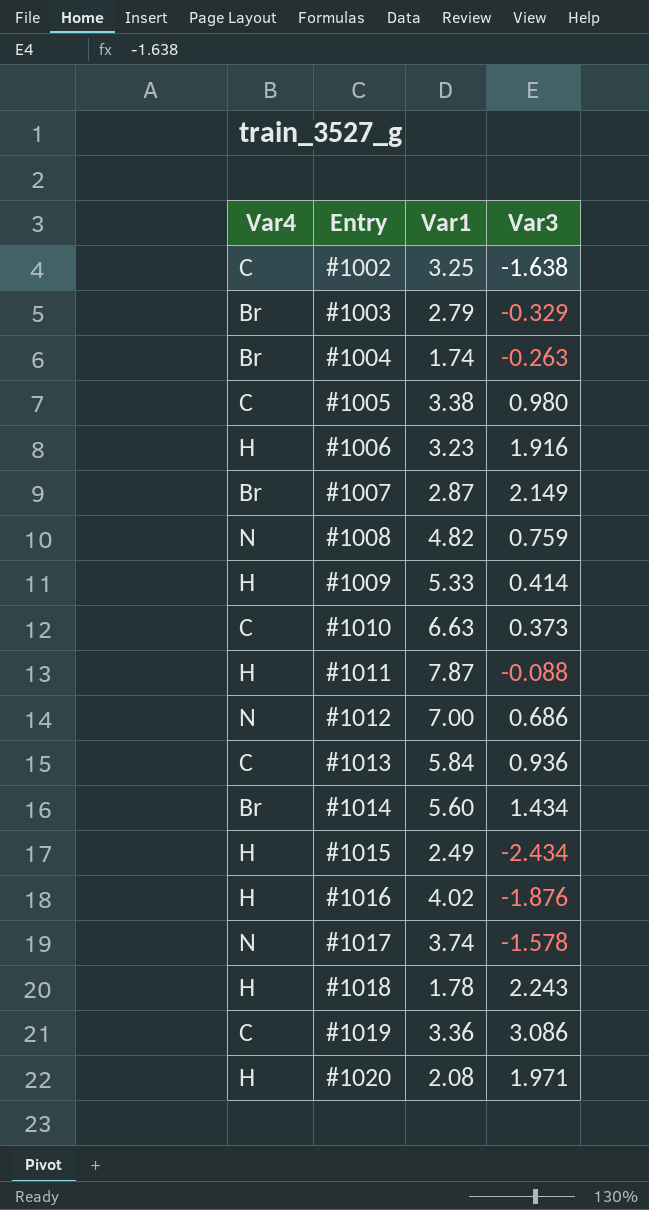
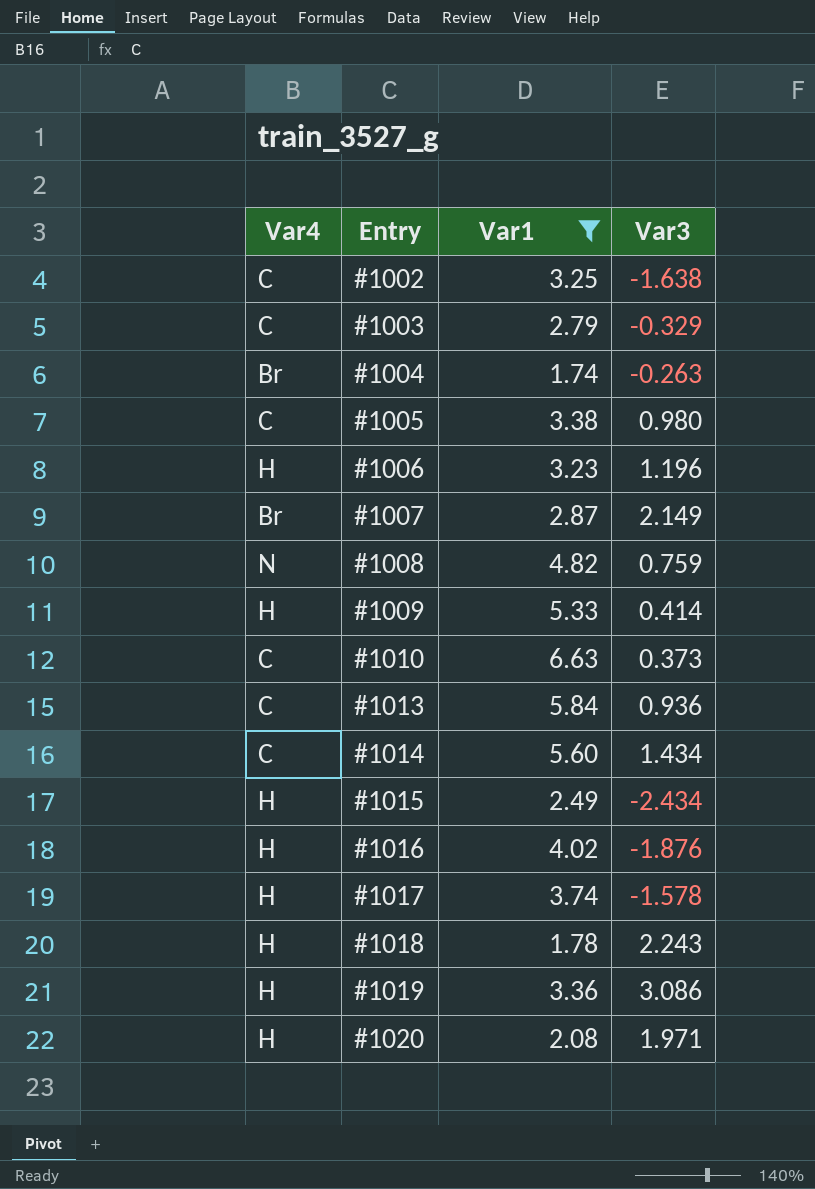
filter: none -> Var1 <= 6.63
#1003 | Var4: Br -> C
#1006 | Var3: 1.916 -> 1.196
#1014 | Var4: Br -> C
#1017 | Var4: N -> H
#1019 | Var4: C -> H

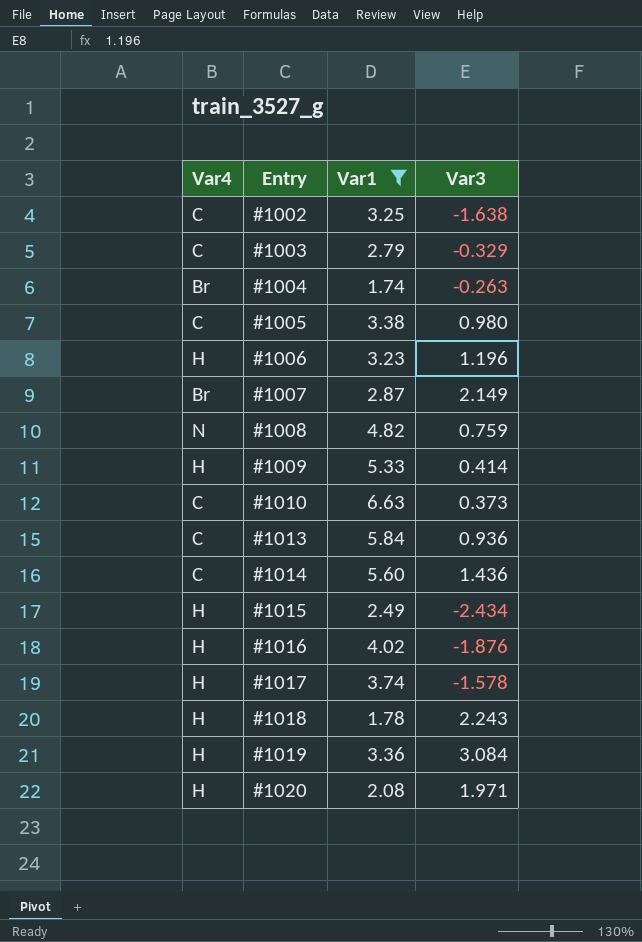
#1014 | Var3: 1.434 -> 1.436
#1019 | Var3: 3.086 -> 3.084

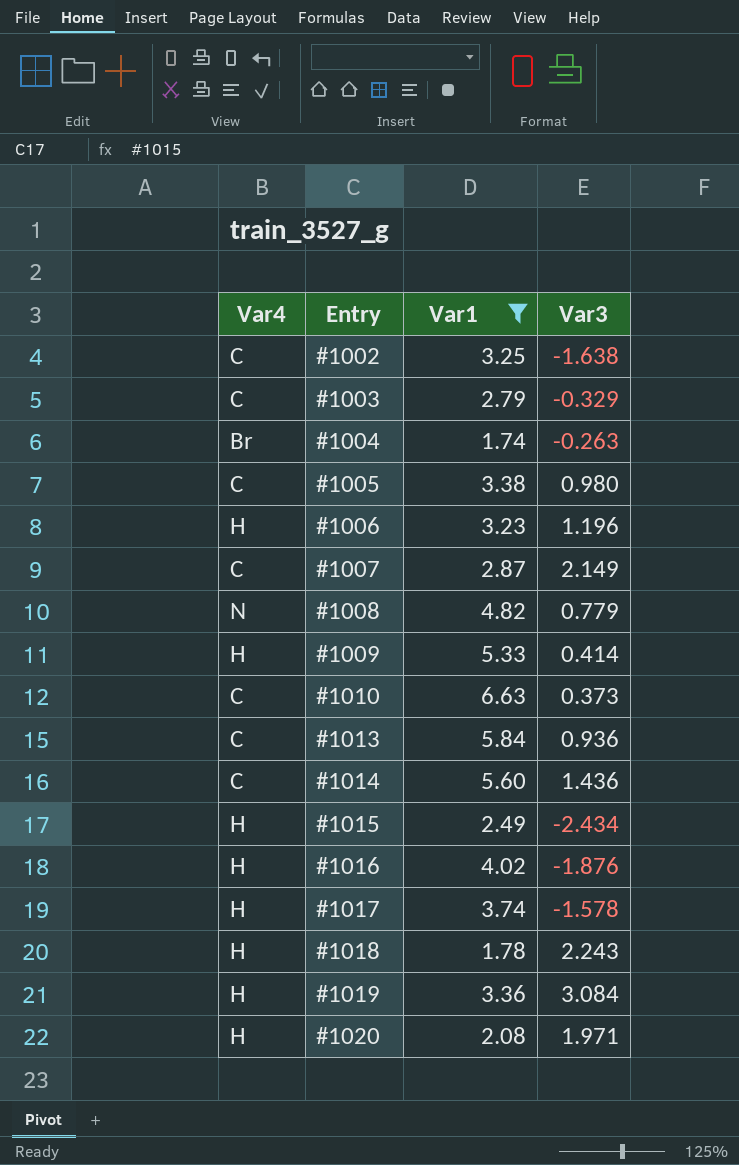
#1007 | Var4: Br -> C
#1008 | Var3: 0.759 -> 0.779

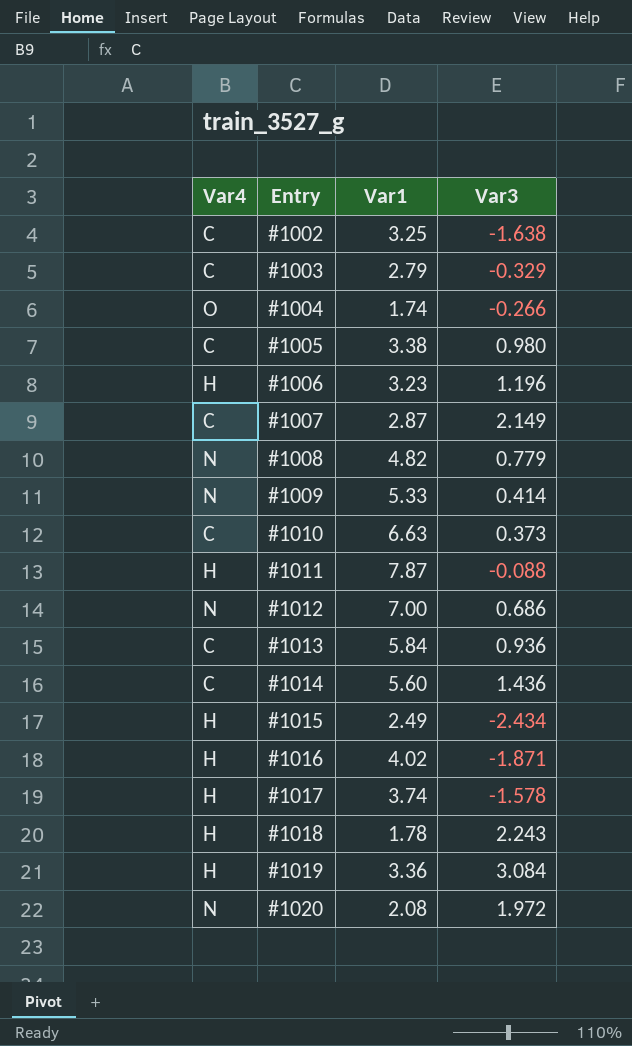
filter: Var1 <= 6.63 -> none
#1004 | Var4: Br -> O
#1004 | Var3: -0.263 -> -0.266
#1009 | Var4: H -> N
#1016 | Var3: -1.876 -> -1.871
#1020 | Var4: H -> N
#1020 | Var3: 1.971 -> 1.972

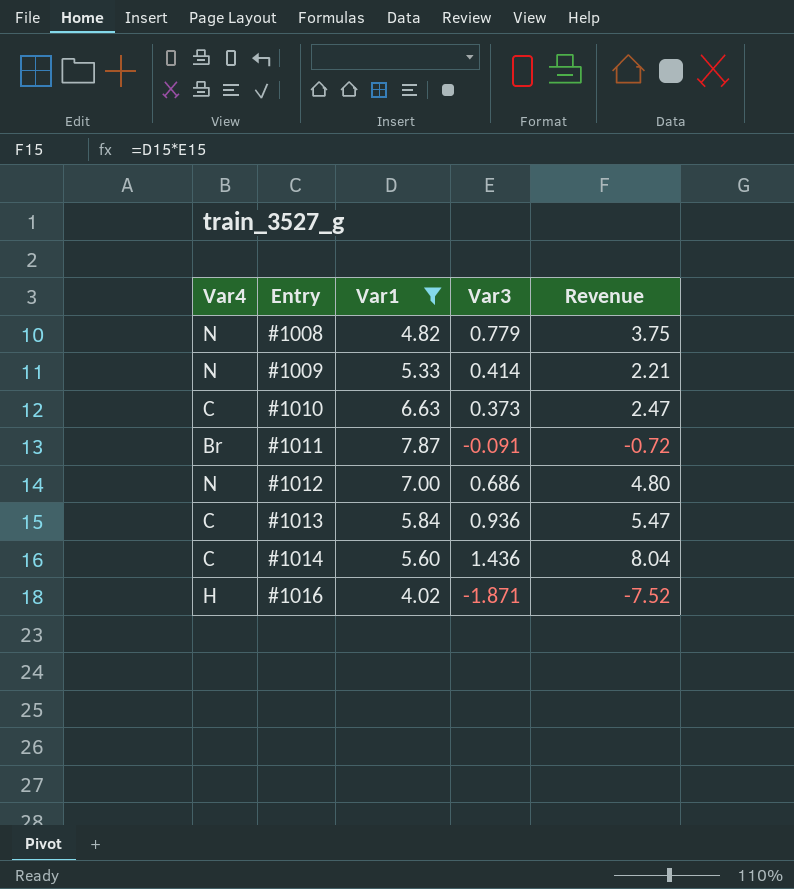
filter: none -> Var1 >= 4.02
column Revenue | formula: none -> [Var1] * [Var3]
#1011 | Var4: H -> Br
#1011 | Var3: -0.088 -> -0.091

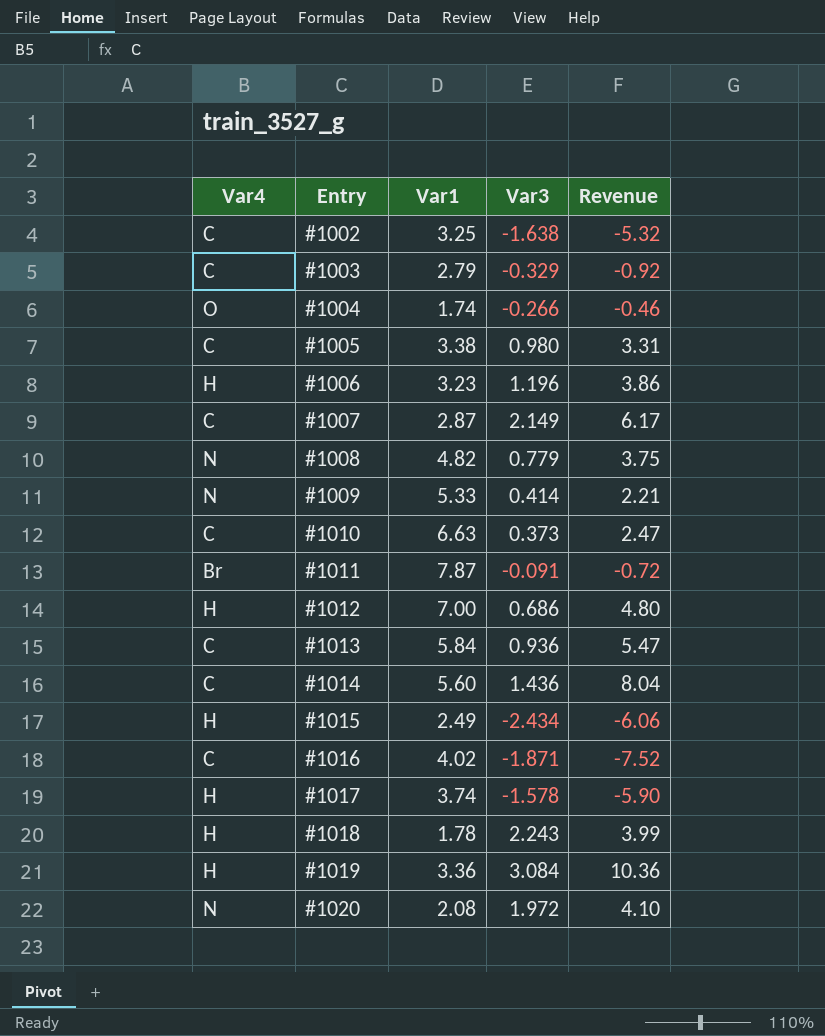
filter: Var1 >= 4.02 -> none
#1012 | Var4: N -> H
#1016 | Var4: H -> C

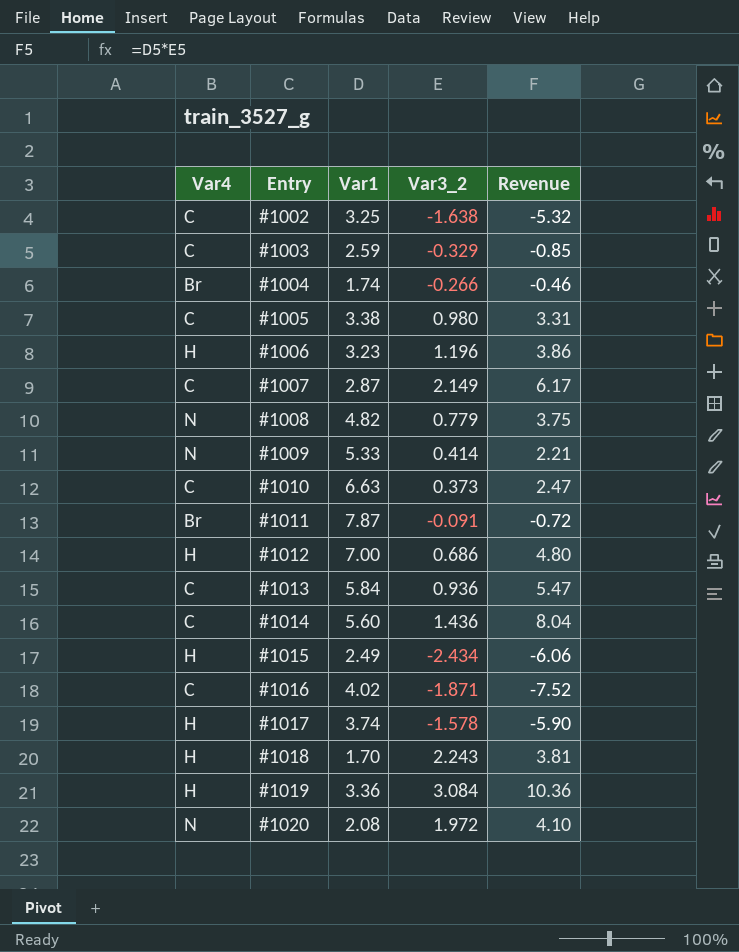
column name: Var3 -> Var3_2
#1003 | Var1: 2.79 -> 2.59
#1003 | Revenue: -0.92 -> -0.85
#1004 | Var4: O -> Br
#1018 | Var1: 1.78 -> 1.70
#1018 | Revenue: 3.99 -> 3.81

